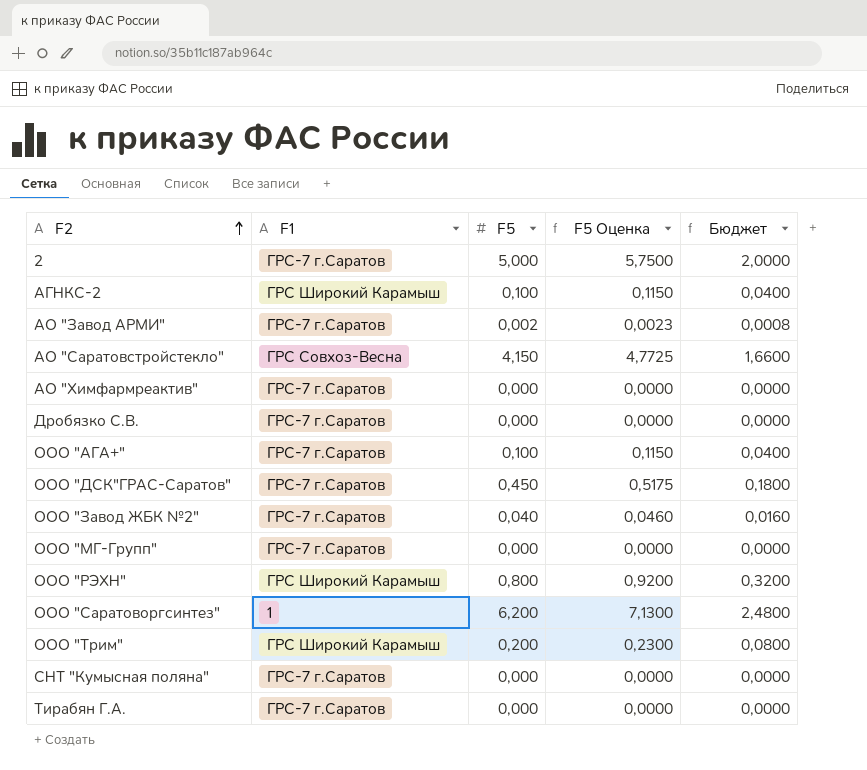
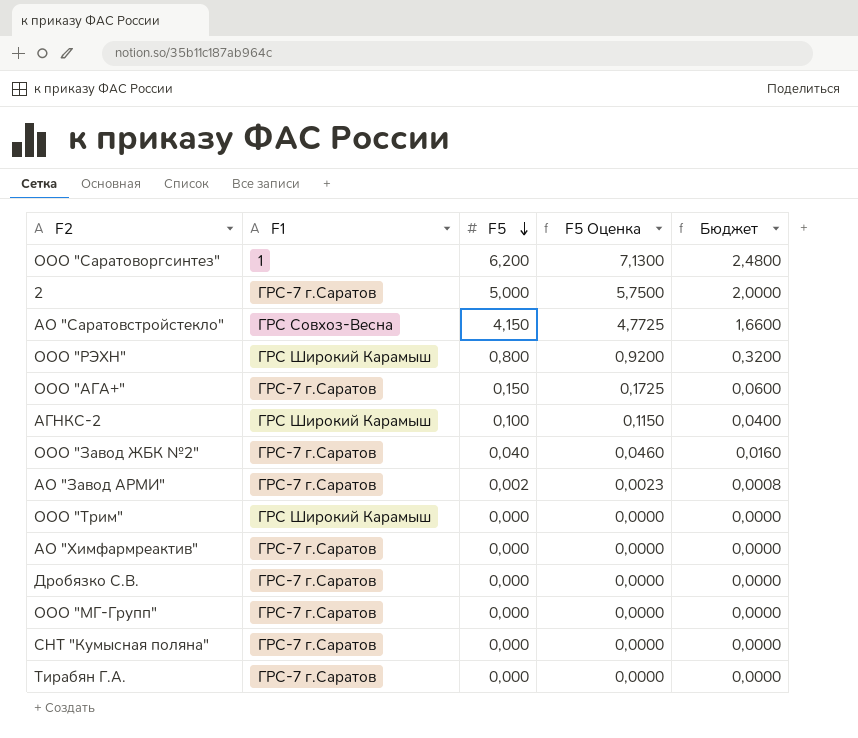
row order: F2 ascending -> F5 descending
row ООО "ДСК"ГРАС-Саратов": ГРС-7 г.Саратов | 0,450 | 0,5175 | 0,1800 -> none
ООО "АГА+" | F5: 0,100 -> 0,150
ООО "АГА+" | F5 Оценка: 0,1150 -> 0,1725
ООО "АГА+" | Бюджет: 0,0400 -> 0,0600
ООО "Трим" | F5: 0,200 -> 0,000
ООО "Трим" | F5 Оценка: 0,2300 -> 0,0000
ООО "Трим" | Бюджет: 0,0800 -> 0,0000

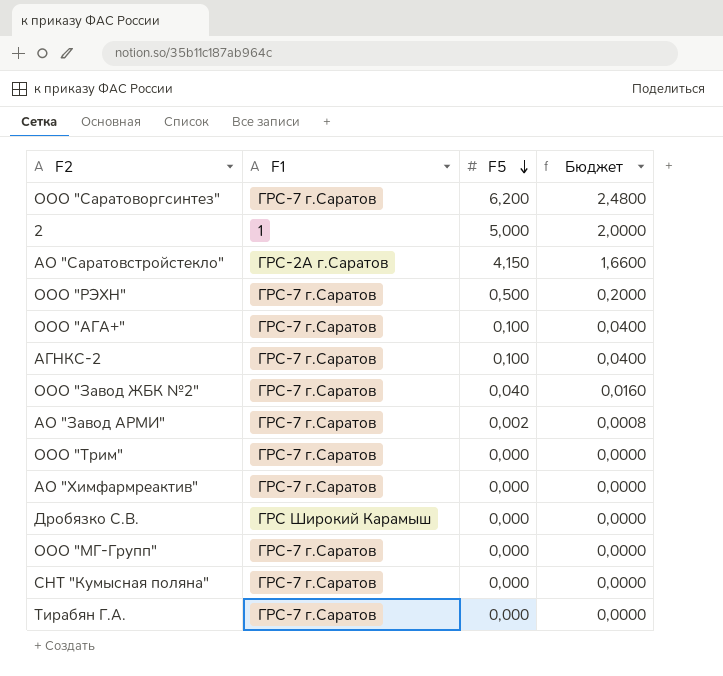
column F5 Оценка | formula: [F5] * 1,15 -> none
ООО "Саратоворгсинтез" | F1: 1 -> ГРС-7 г.Саратов
2 | F1: ГРС-7 г.Саратов -> 1
АО "Саратовстройстекло" | F1: ГРС Совхоз-Весна -> ГРС-2А г.Саратов
ООО "РЭХН" | F1: ГРС Широкий Карамыш -> ГРС-7 г.Саратов
ООО "РЭХН" | F5: 0,800 -> 0,500
ООО "РЭХН" | Бюджет: 0,3200 -> 0,2000
ООО "АГА+" | F5: 0,150 -> 0,100
ООО "АГА+" | Бюджет: 0,0600 -> 0,0400
АГНКС-2 | F1: ГРС Широкий Карамыш -> ГРС-7 г.Саратов
ООО "Трим" | F1: ГРС Широкий Карамыш -> ГРС-7 г.Саратов
Дробязко С.В. | F1: ГРС-7 г.Саратов -> ГРС Широкий Карамыш

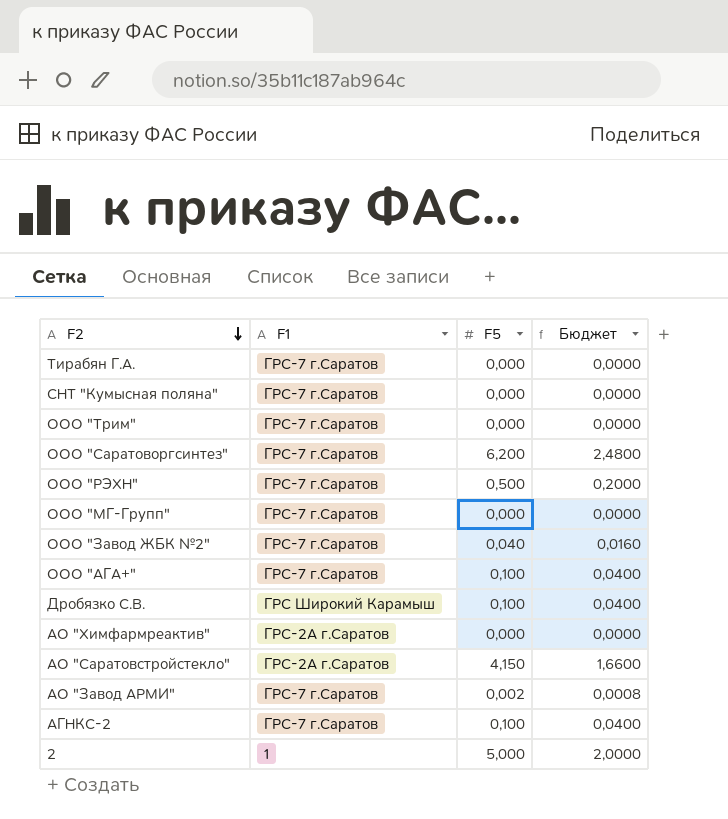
row order: F5 descending -> F2 descending
Дробязко С.В. | F5: 0,000 -> 0,100
Дробязко С.В. | Бюджет: 0,0000 -> 0,0400
АО "Химфармреактив" | F1: ГРС-7 г.Саратов -> ГРС-2А г.Саратов

